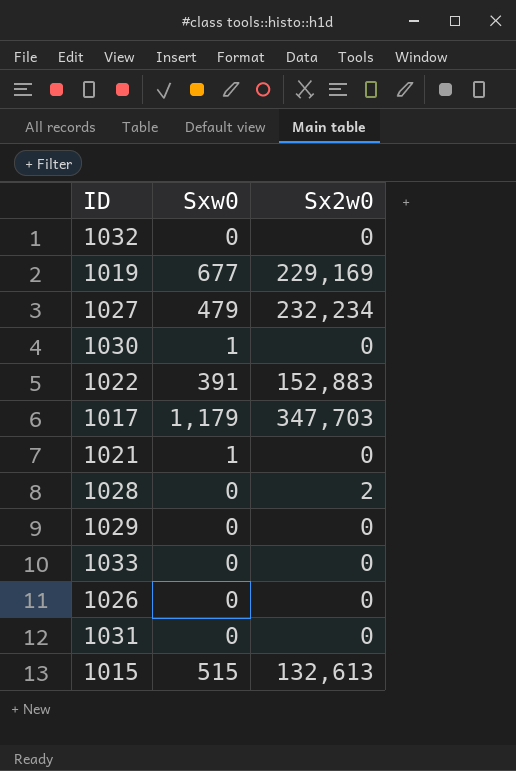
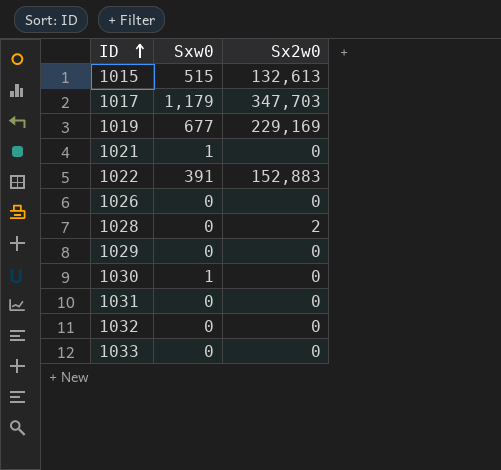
row order: none -> ID ascending
row 1027: 479 | 232,234 -> none

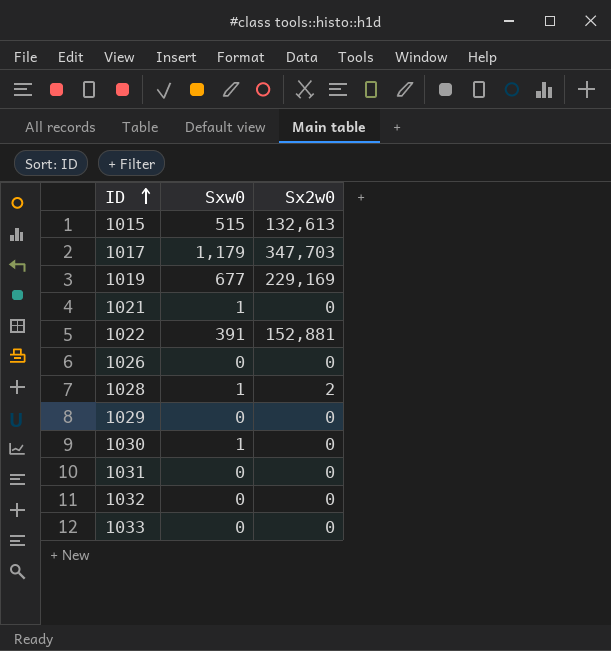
1022 | Sx2w0: 152,883 -> 152,881
1028 | Sxw0: 0 -> 1

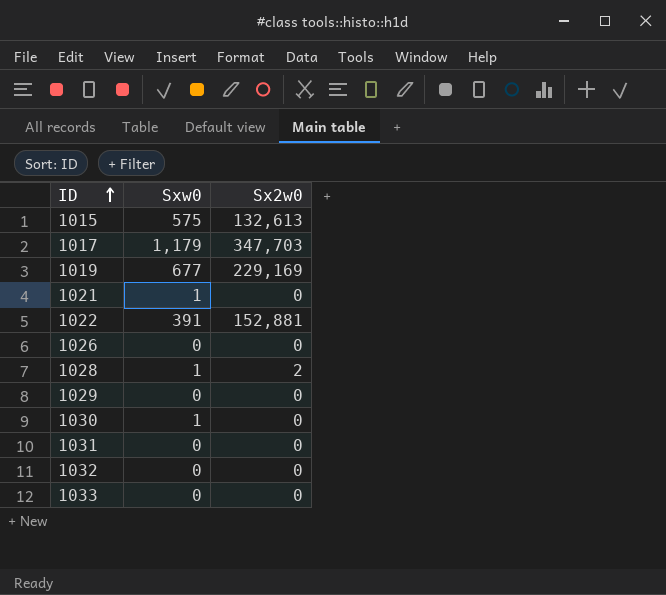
1015 | Sxw0: 515 -> 575

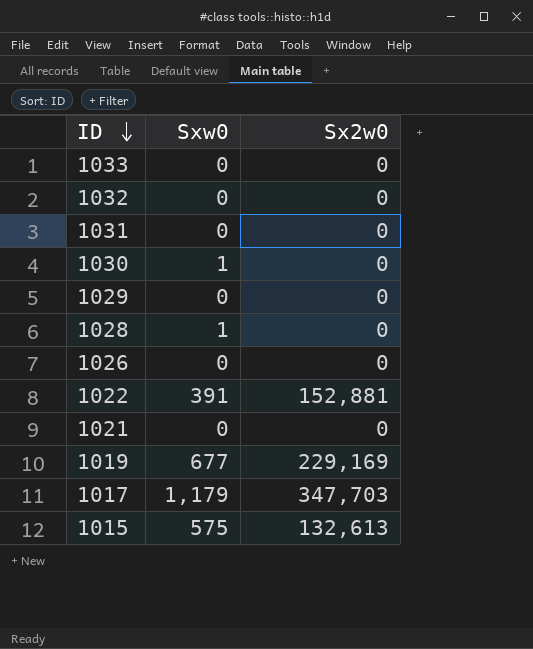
row order: ID ascending -> ID descending
1028 | Sx2w0: 2 -> 0
1021 | Sxw0: 1 -> 0

